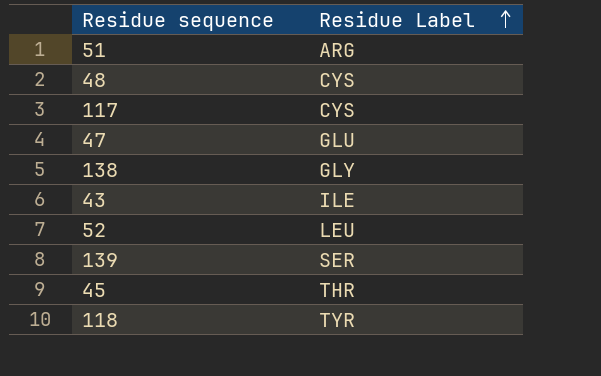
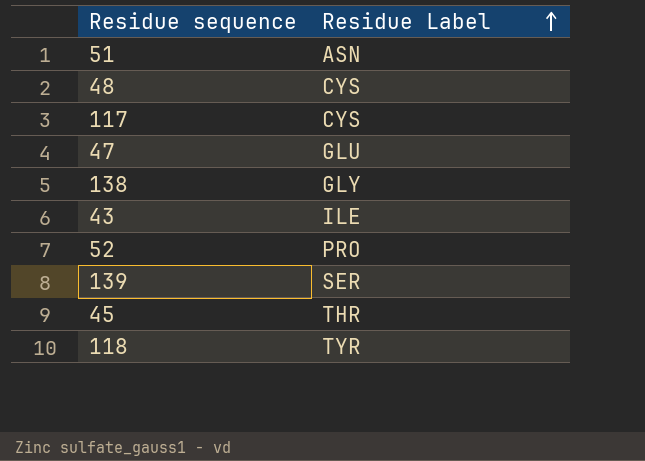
51 | Residue Label: ARG -> ASN
52 | Residue Label: LEU -> PRO

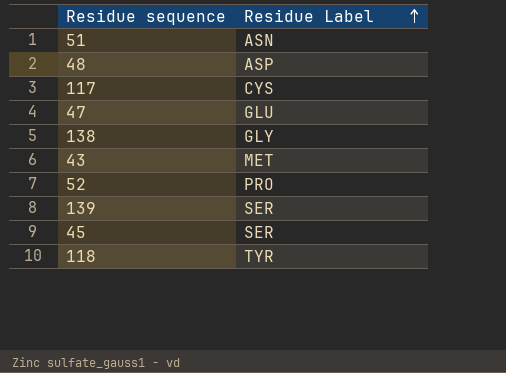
48 | Residue Label: CYS -> ASP
43 | Residue Label: ILE -> MET
45 | Residue Label: THR -> SER

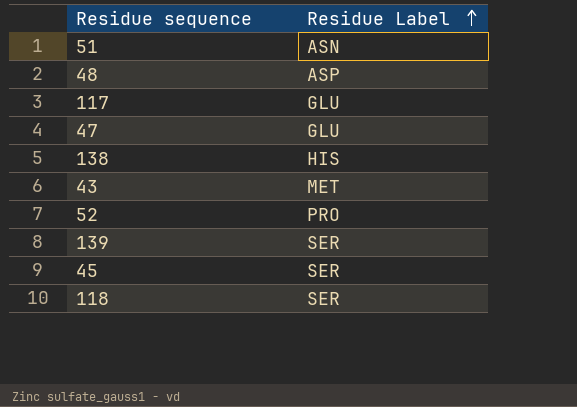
117 | Residue Label: CYS -> GLU
138 | Residue Label: GLY -> HIS
118 | Residue Label: TYR -> SER

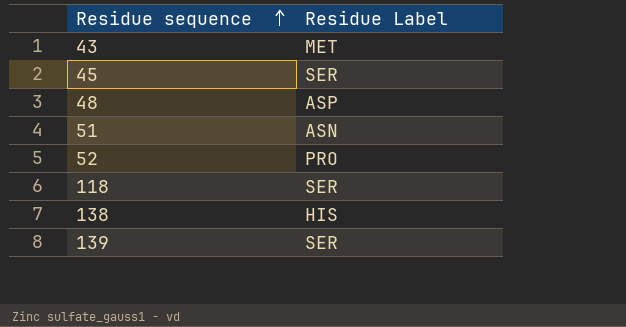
row order: Residue Label ascending -> Residue sequence ascending
row 117: GLU -> none
row 47: GLU -> none

